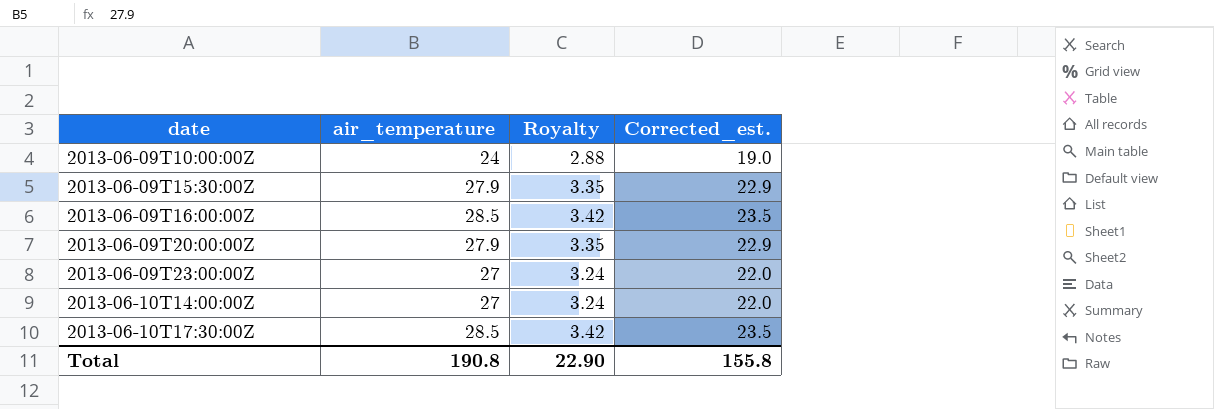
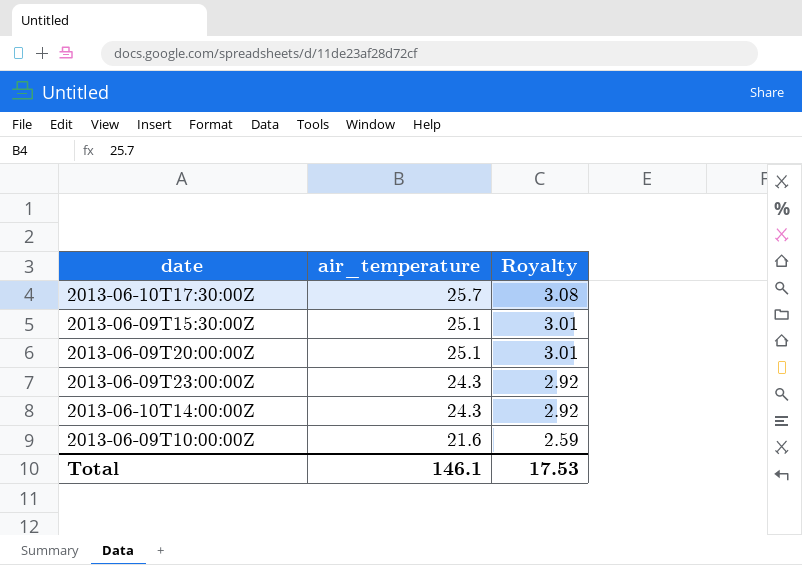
row order: date ascending -> air_temperature descending
column Corrected_est. | formula: [air_temperature] - 5 -> none
row 2013-06-09T16:00:00Z: 28.5 | 3.42 | 23.5 -> none
2013-06-10T17:30:00Z | air_temperature: 28.5 -> 25.7
2013-06-10T17:30:00Z | Royalty: 3.42 -> 3.08
2013-06-09T15:30:00Z | air_temperature: 27.9 -> 25.1
2013-06-09T15:30:00Z | Royalty: 3.35 -> 3.01
2013-06-09T20:00:00Z | air_temperature: 27.9 -> 25.1
2013-06-09T20:00:00Z | Royalty: 3.35 -> 3.01
2013-06-09T23:00:00Z | air_temperature: 27 -> 24.3
2013-06-09T23:00:00Z | Royalty: 3.24 -> 2.92
2013-06-10T14:00:00Z | air_temperature: 27 -> 24.3
2013-06-10T14:00:00Z | Royalty: 3.24 -> 2.92
2013-06-09T10:00:00Z | air_temperature: 24 -> 21.6
2013-06-09T10:00:00Z | Royalty: 2.88 -> 2.59
Total | air_temperature: 190.8 -> 146.1
Total | Royalty: 22.90 -> 17.53

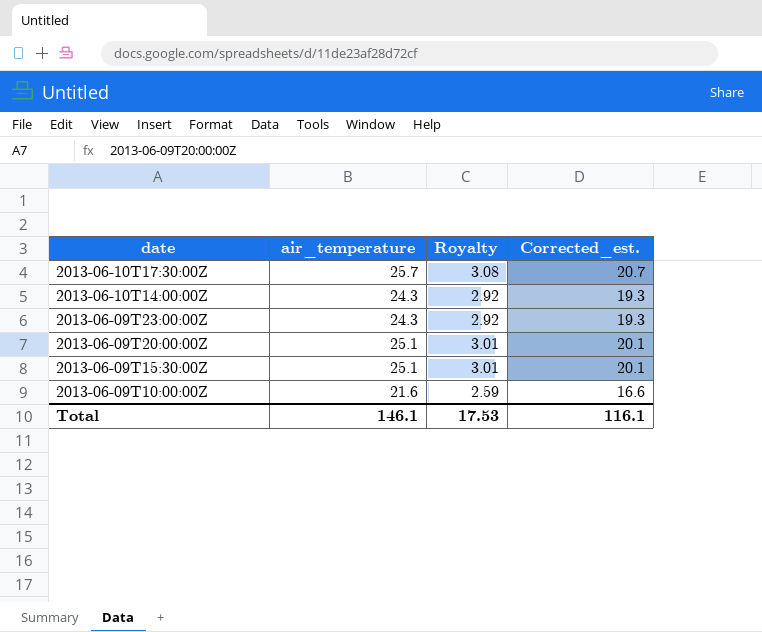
row order: air_temperature descending -> date descending
column Corrected_est. | formula: none -> [air_temperature] - 5

